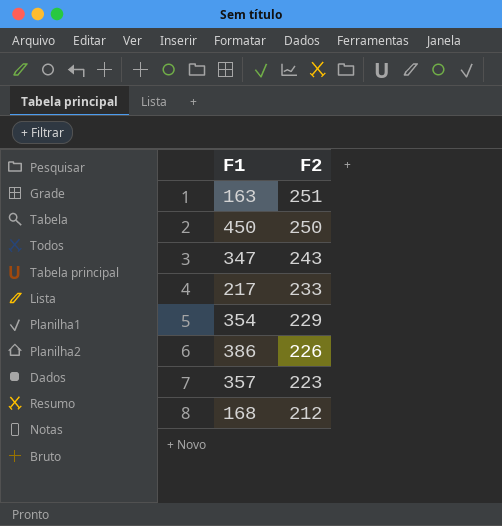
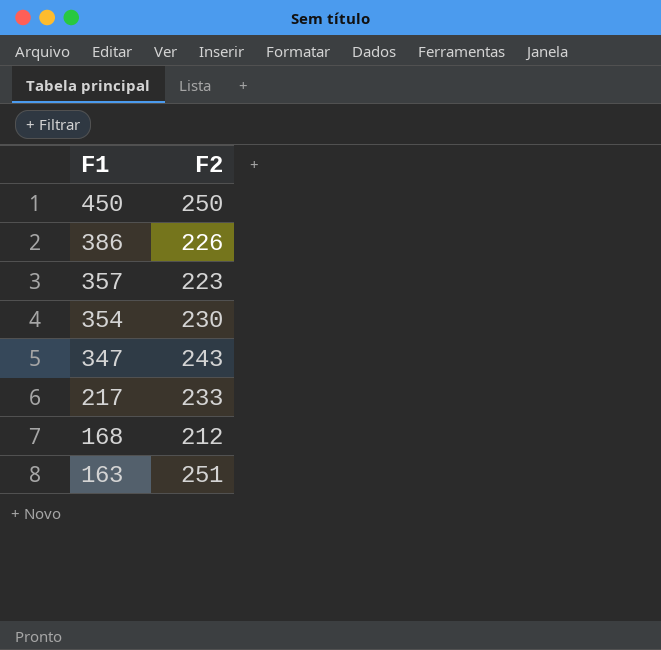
row order: F2 descending -> F1 descending
354 | F2: 229 -> 230

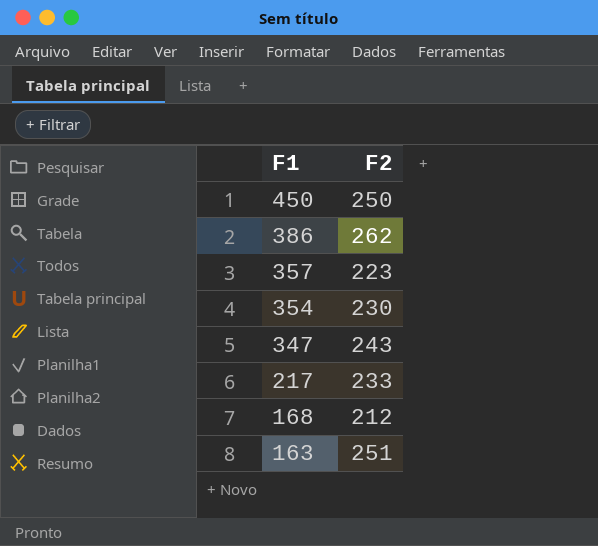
386 | F2: 226 -> 262

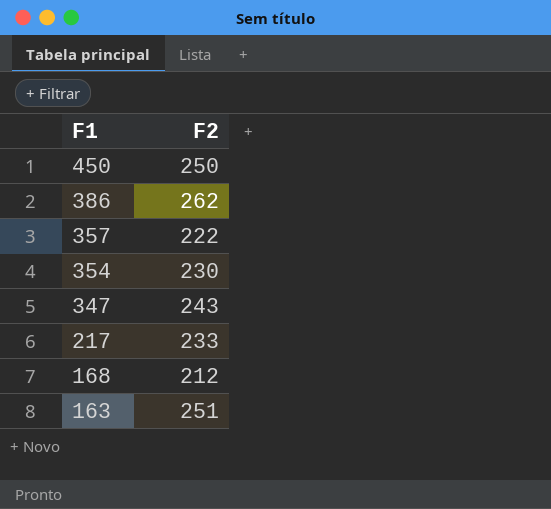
357 | F2: 223 -> 222

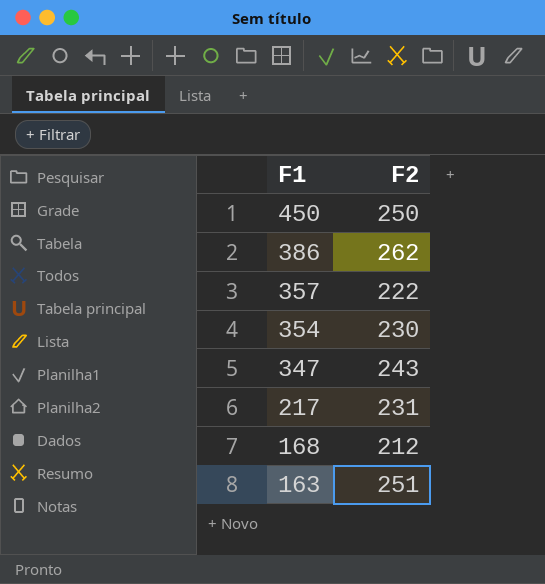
217 | F2: 233 -> 231

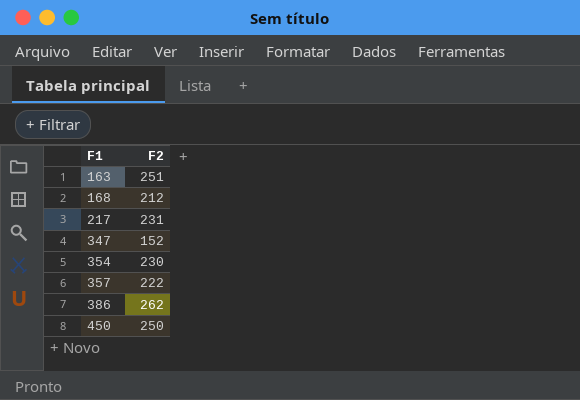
row order: F1 descending -> F1 ascending
347 | F2: 243 -> 152

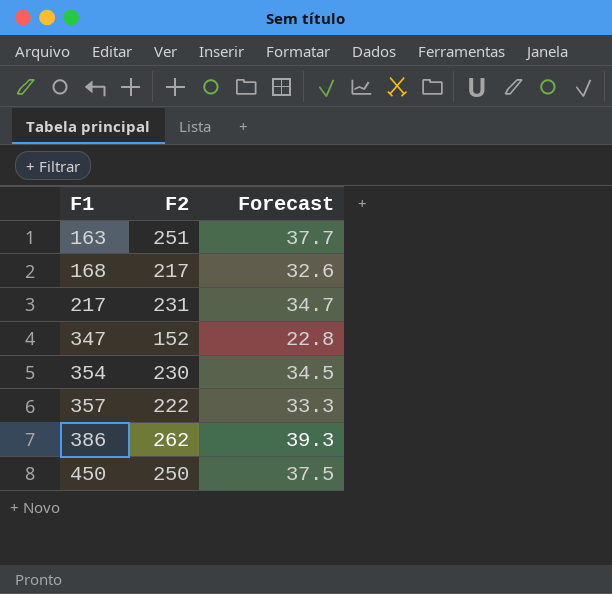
column Forecast | formula: none -> [F2] * 0.15
168 | F2: 212 -> 217

